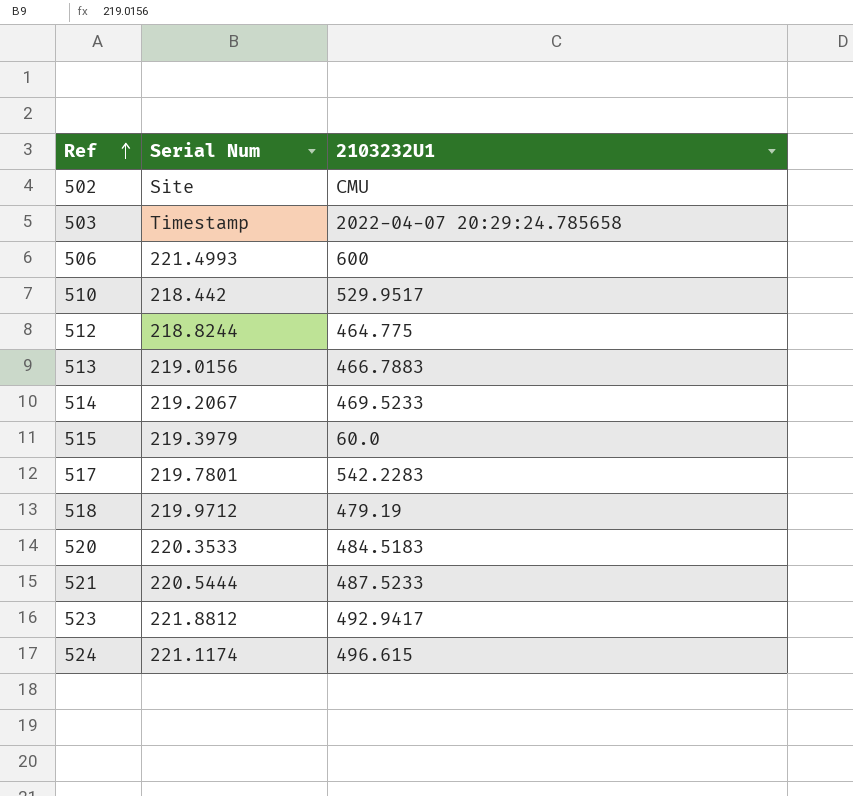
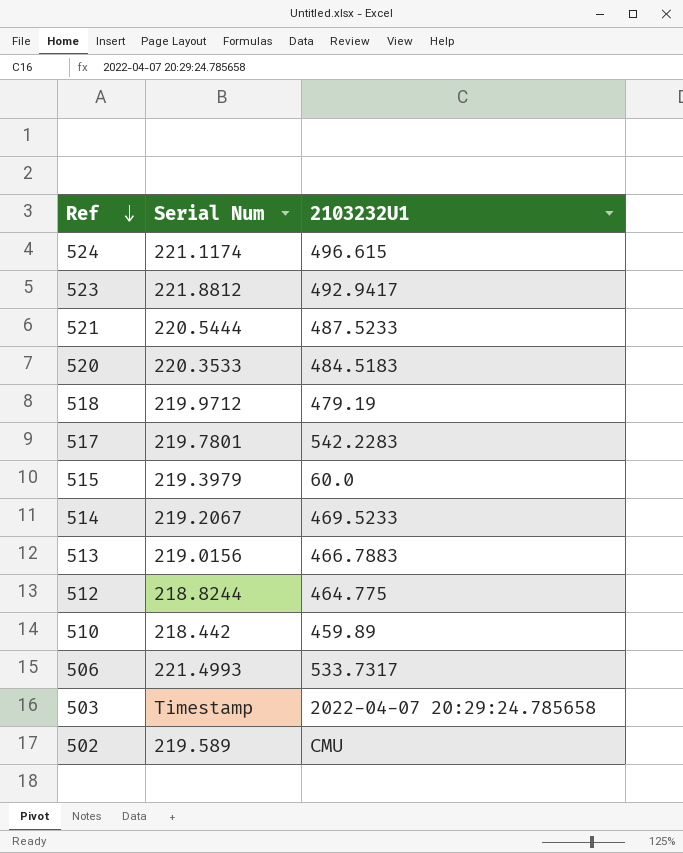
row order: Ref ascending -> Ref descending
510 | 2103232U1: 529.9517 -> 459.89
506 | 2103232U1: 600 -> 533.7317
502 | Serial Num: Site -> 219.589

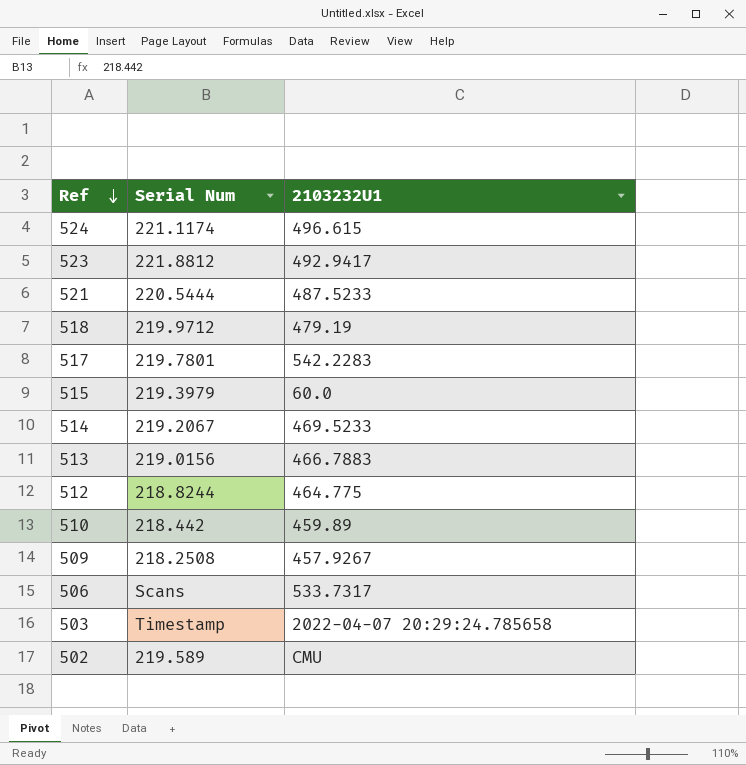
row 520: 220.3533 | 484.5183 -> none
row 509: none -> 218.2508 | 457.9267
506 | Serial Num: 221.4993 -> Scans

